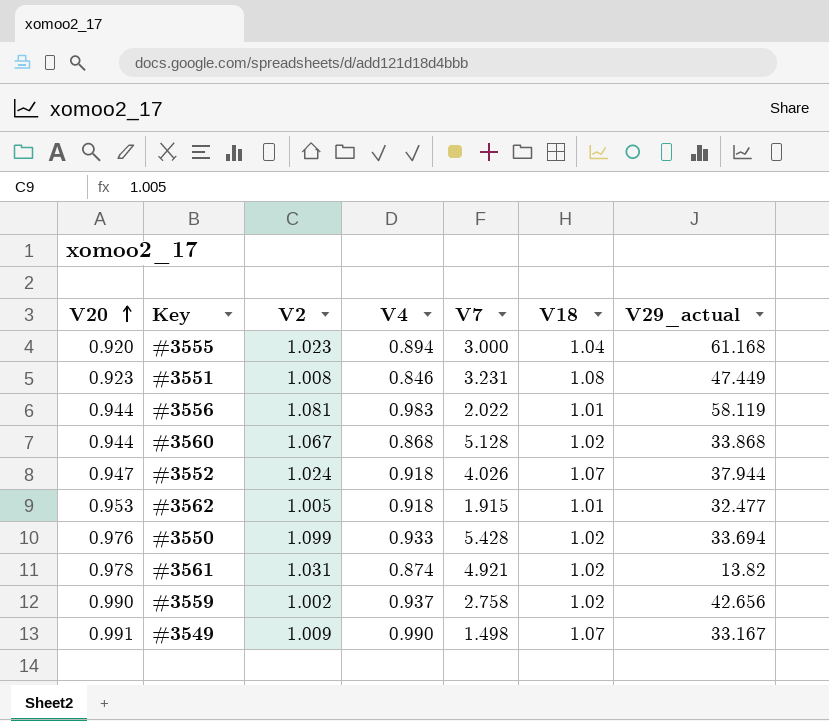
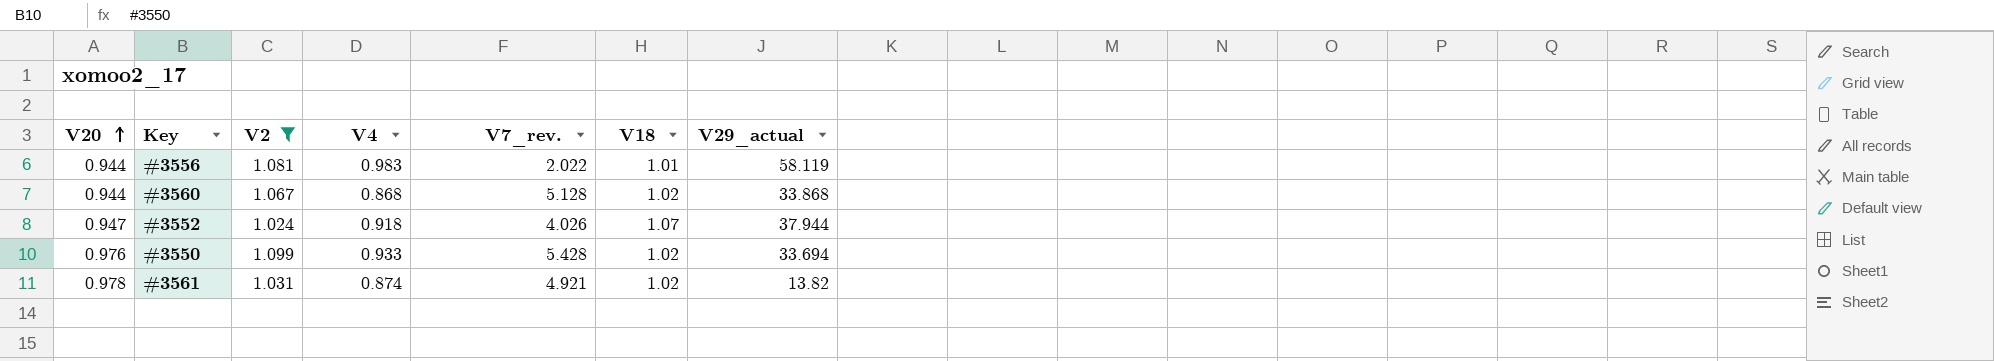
filter: none -> V2 >= 1.024
column name: V7 -> V7_rev.

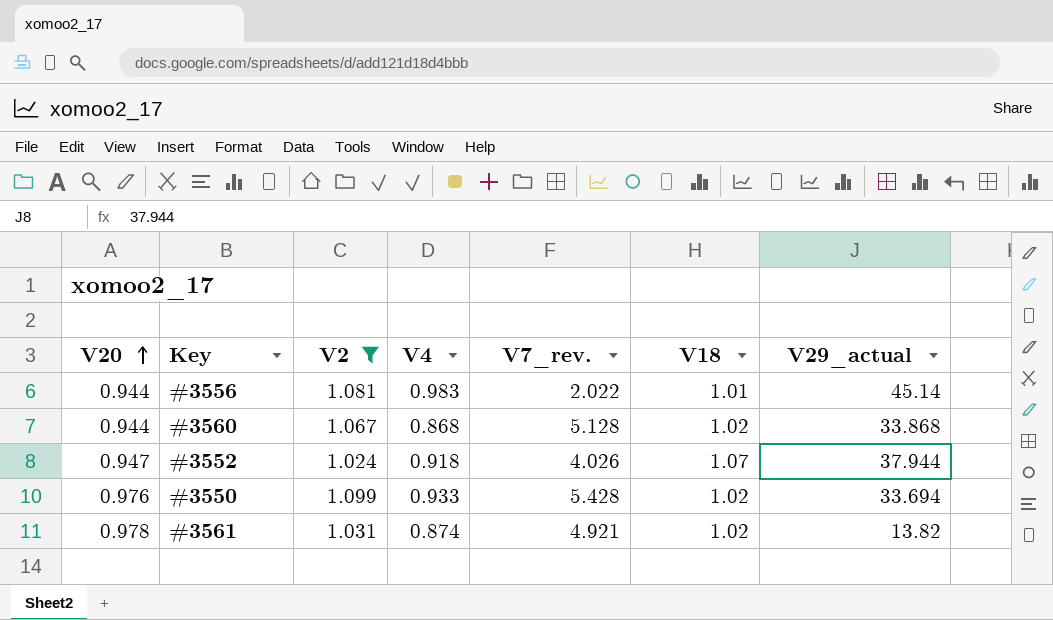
#3556 | V29_actual: 58.119 -> 45.14

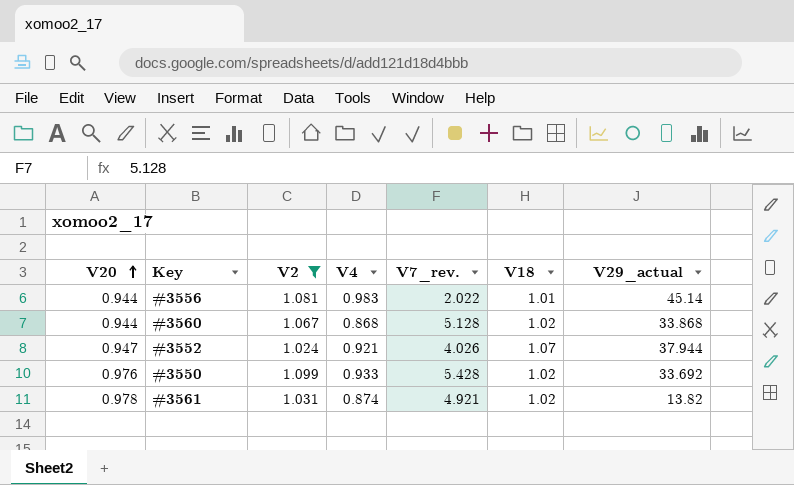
#3552 | V4: 0.918 -> 0.921
#3550 | V29_actual: 33.694 -> 33.692

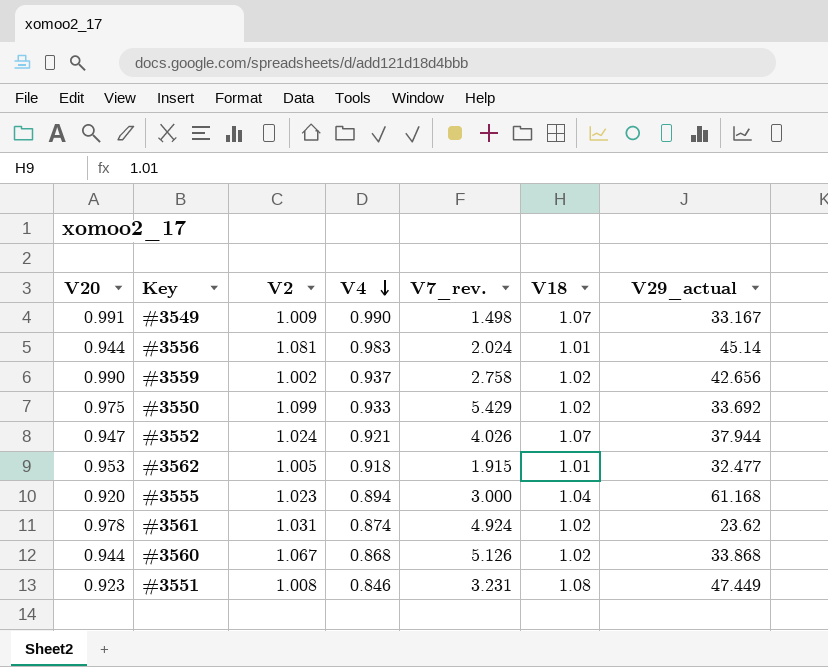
filter: V2 >= 1.024 -> none
row order: V20 ascending -> V4 descending
#3556 | V7_rev.: 2.022 -> 2.024
#3550 | V20: 0.976 -> 0.975
#3550 | V7_rev.: 5.428 -> 5.429
#3561 | V7_rev.: 4.921 -> 4.924
#3561 | V29_actual: 13.82 -> 23.62
#3560 | V7_rev.: 5.128 -> 5.126

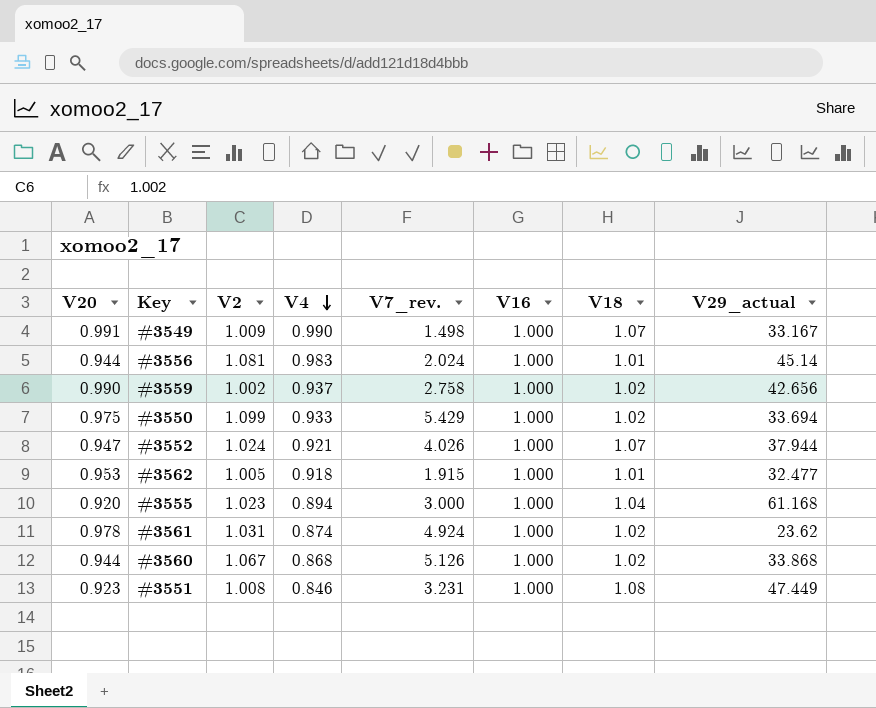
column V16 | position: none -> 6
#3550 | V29_actual: 33.692 -> 33.694

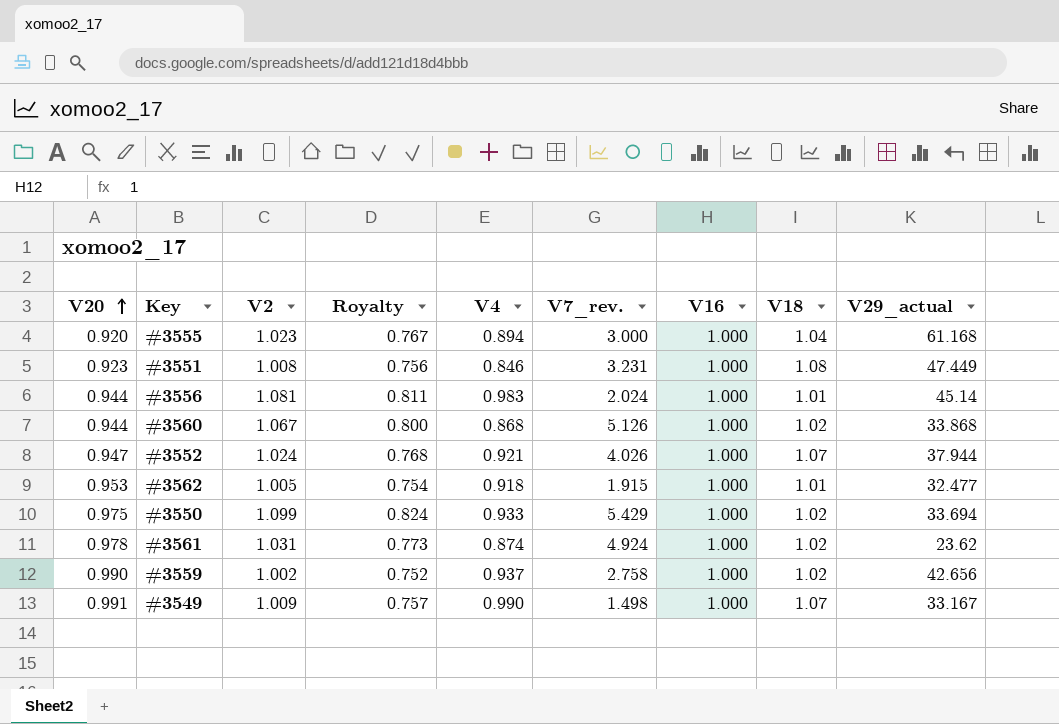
row order: V4 descending -> V20 ascending
column Royalty | formula: none -> [V2] * 0.75

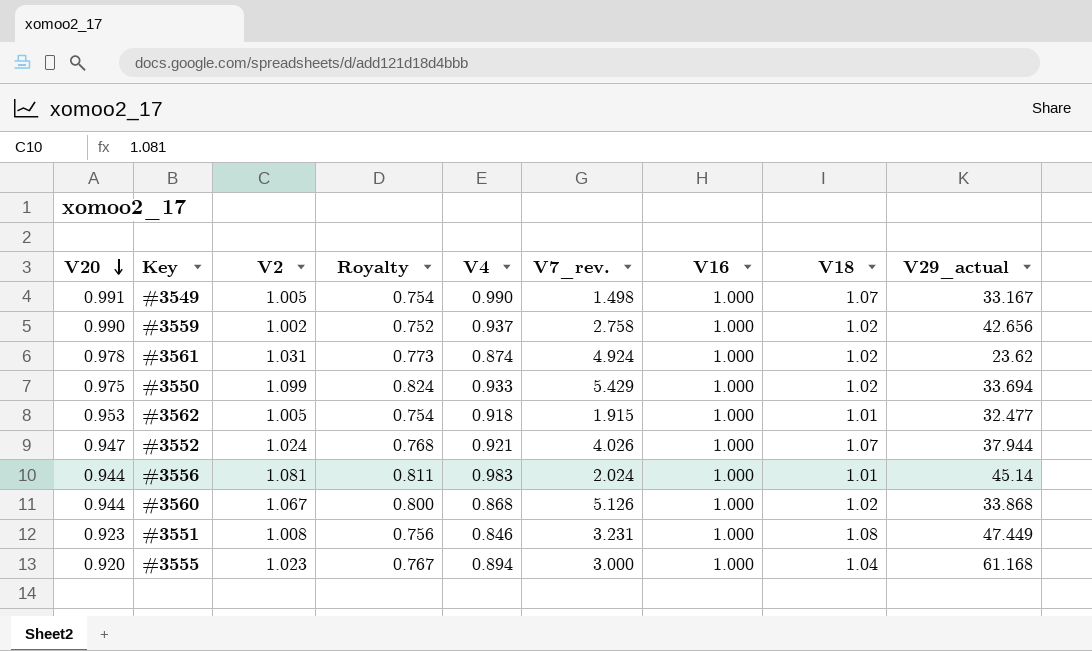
row order: V20 ascending -> V20 descending
#3549 | V2: 1.009 -> 1.005
#3549 | Royalty: 0.757 -> 0.754

